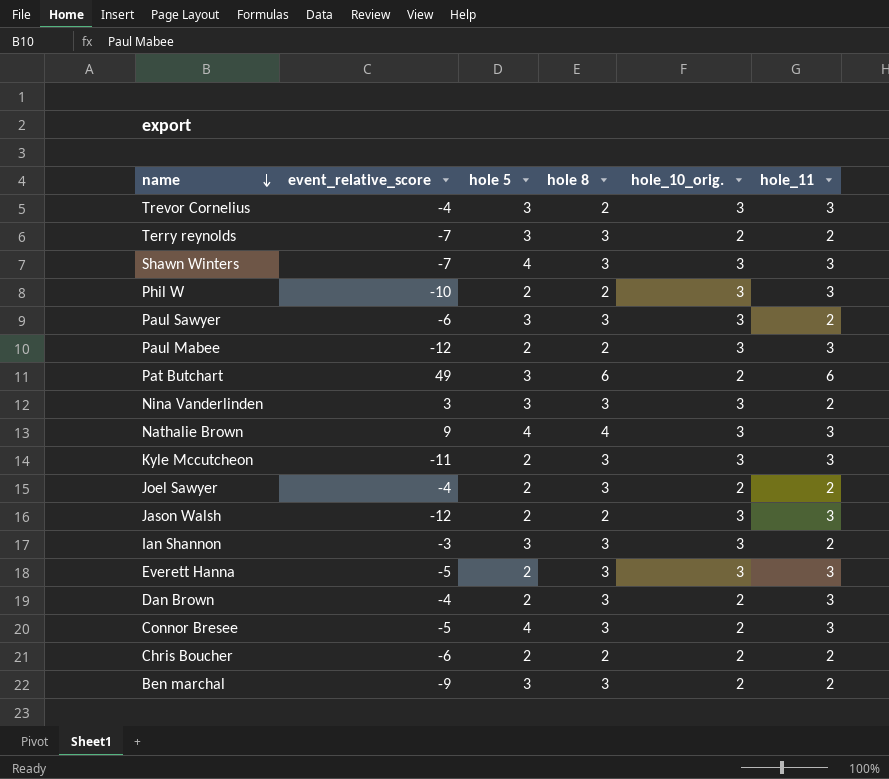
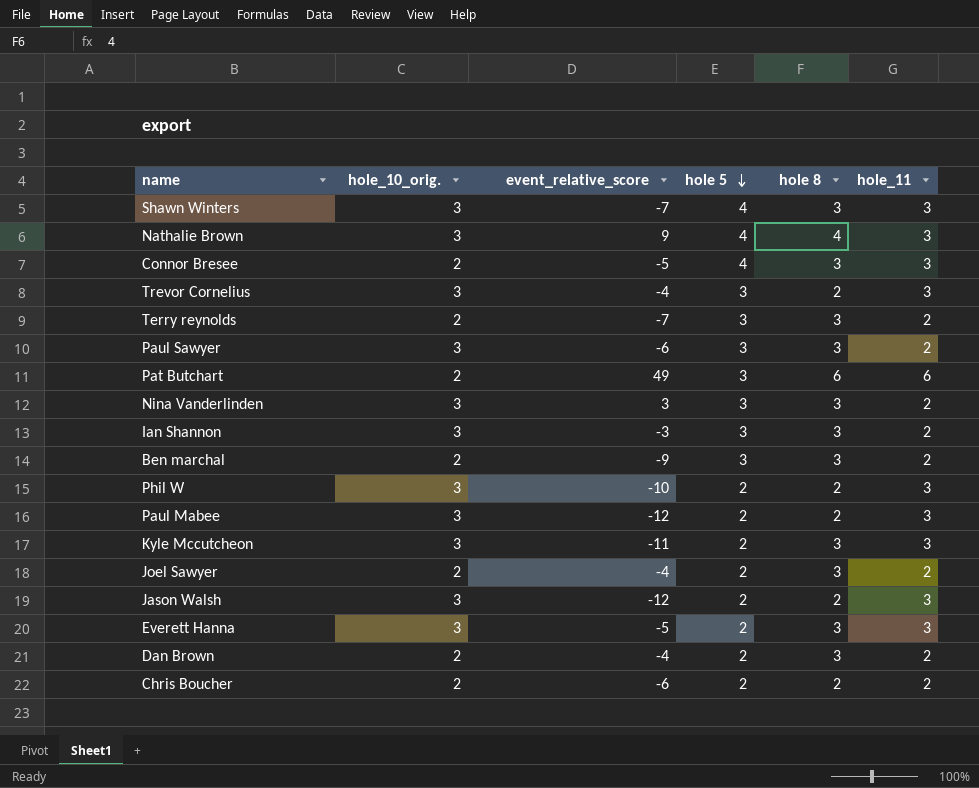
row order: name descending -> hole 5 descending
column hole_10_orig. | position: 5 -> 2
Dan Brown | hole_11: 3 -> 2

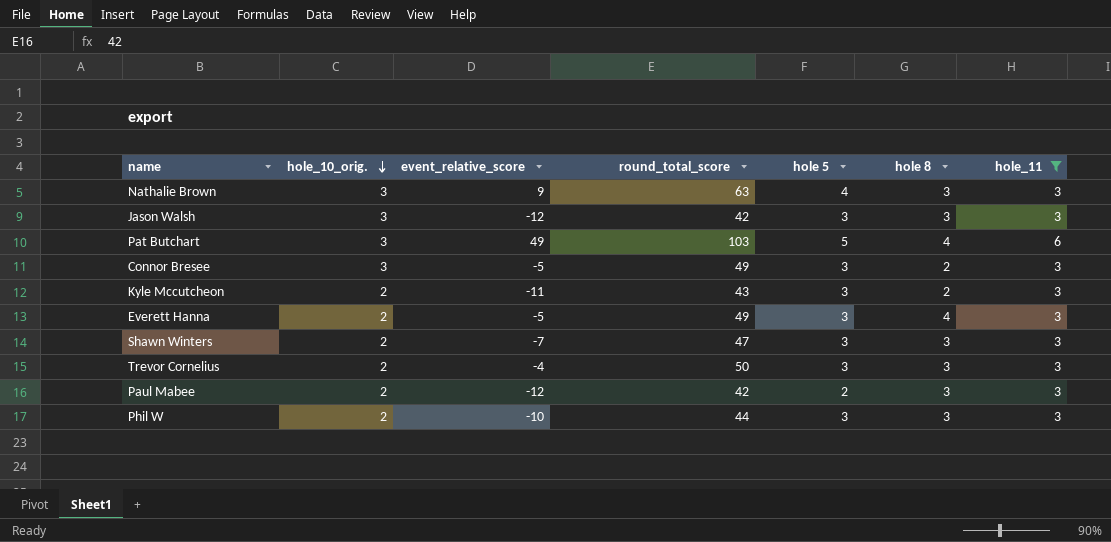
filter: none -> hole_11 != 2
row order: hole 5 descending -> hole_10_orig. descending
column round_total_score | position: none -> 4
Nathalie Brown | hole 8: 4 -> 3
Jason Walsh | hole 5: 2 -> 3
Jason Walsh | hole 8: 2 -> 3
Pat Butchart | hole_10_orig.: 2 -> 3
Pat Butchart | hole 5: 3 -> 5
Pat Butchart | hole 8: 6 -> 4
Connor Bresee | hole_10_orig.: 2 -> 3
Connor Bresee | hole 5: 4 -> 3
Connor Bresee | hole 8: 3 -> 2
Kyle Mccutcheon | hole_10_orig.: 3 -> 2
Kyle Mccutcheon | hole 5: 2 -> 3
Kyle Mccutcheon | hole 8: 3 -> 2
Everett Hanna | hole_10_orig.: 3 -> 2
Everett Hanna | hole 5: 2 -> 3
Everett Hanna | hole 8: 3 -> 4
Shawn Winters | hole_10_orig.: 3 -> 2
Shawn Winters | hole 5: 4 -> 3
Trevor Cornelius | hole_10_orig.: 3 -> 2
Trevor Cornelius | hole 8: 2 -> 3
Paul Mabee | hole_10_orig.: 3 -> 2
Paul Mabee | hole 8: 2 -> 3
Phil W | hole_10_orig.: 3 -> 2
Phil W | hole 5: 2 -> 3
Phil W | hole 8: 2 -> 3

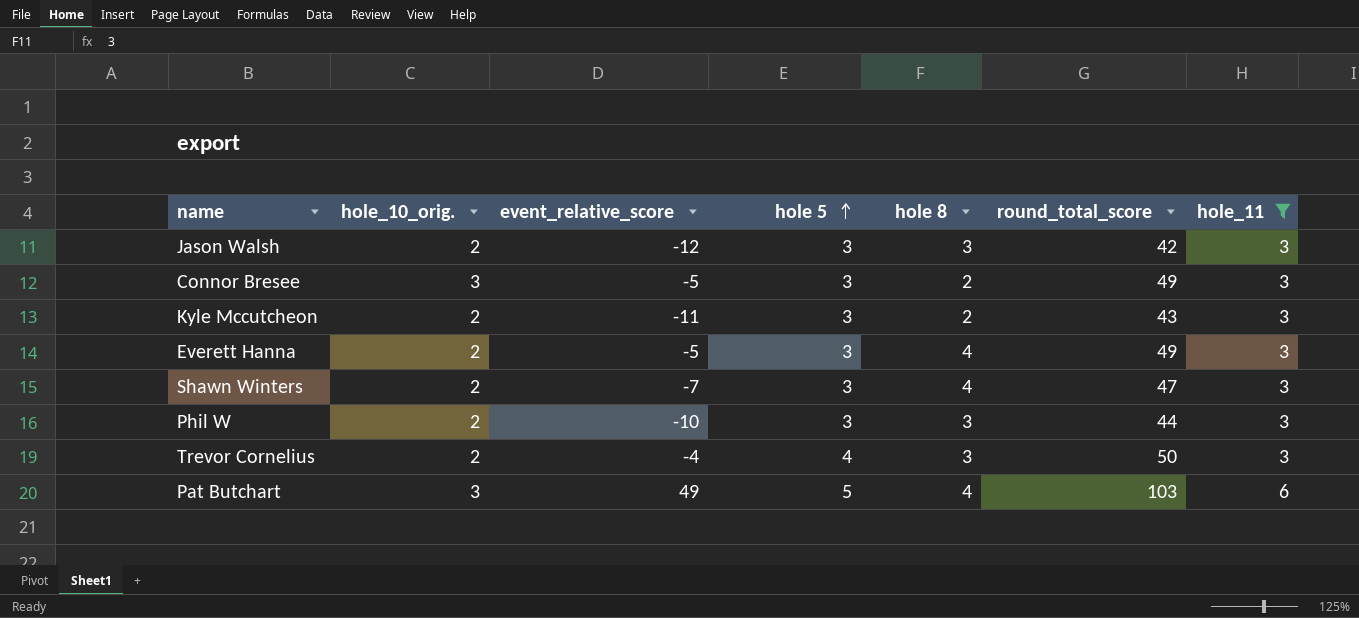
row order: hole_10_orig. descending -> hole 5 ascending
column round_total_score | position: 4 -> 6
row Nathalie Brown: 3 | 9 | 63 | 4 | 3 | 3 -> none
row Paul Mabee: 2 | -12 | 42 | 2 | 3 | 3 -> none
Jason Walsh | hole_10_orig.: 3 -> 2
Shawn Winters | hole 8: 3 -> 4
Trevor Cornelius | hole 5: 3 -> 4

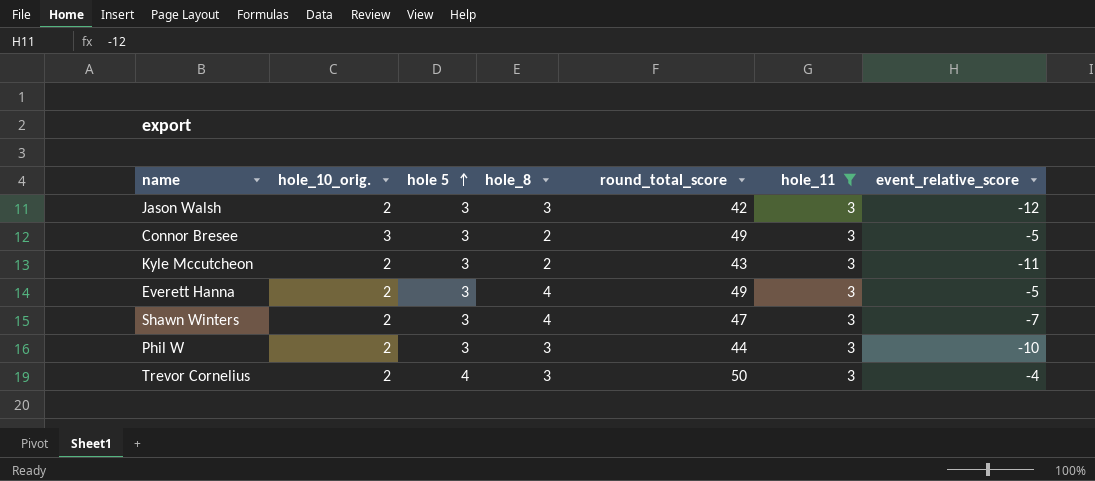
column name: hole 8 -> hole_8
column event_relative_score | position: 3 -> 7
row Pat Butchart: 3 | 49 | 5 | 4 | 103 | 6 -> none

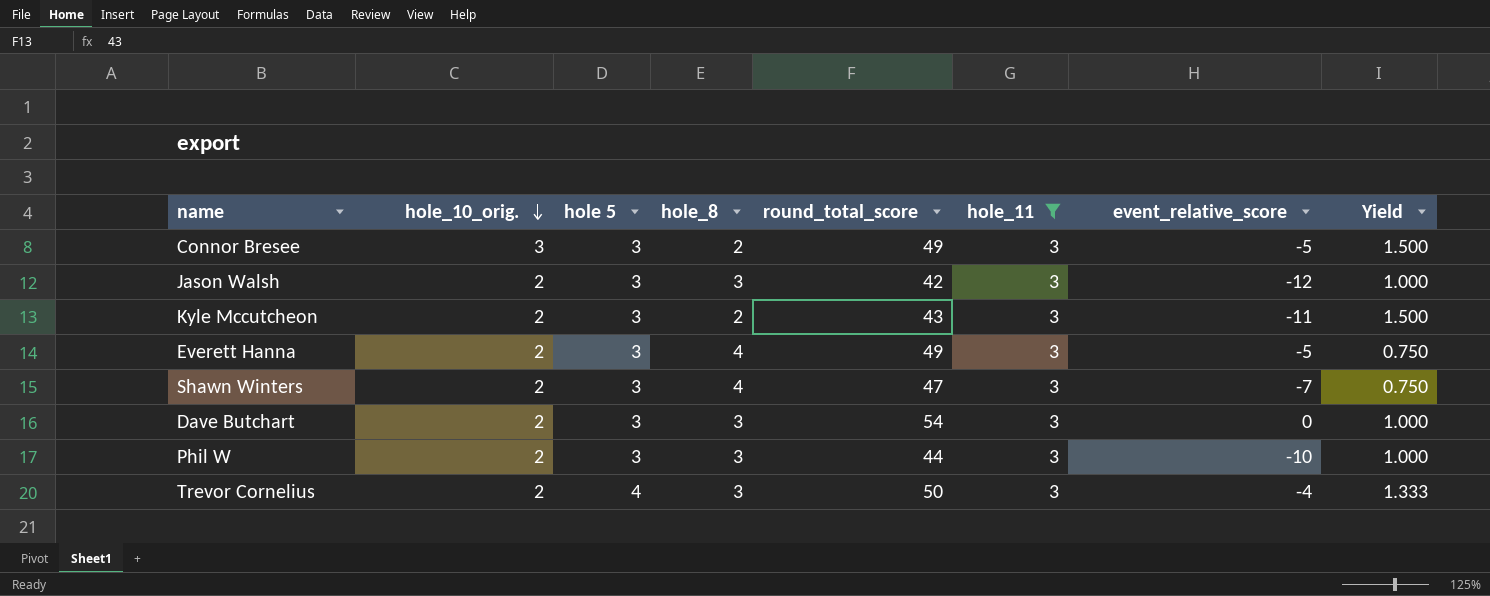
row order: hole 5 ascending -> hole_10_orig. descending
column Yield | formula: none -> [hole 5] / [hole_8]
row Dave Butchart: none -> 2 | 3 | 3 | 54 | 3 | 0 | 1.000

